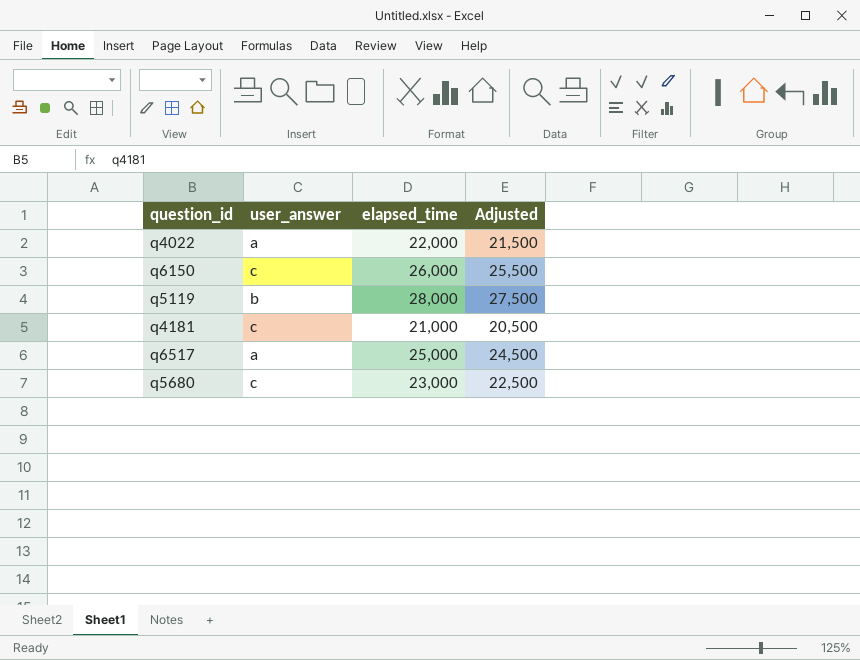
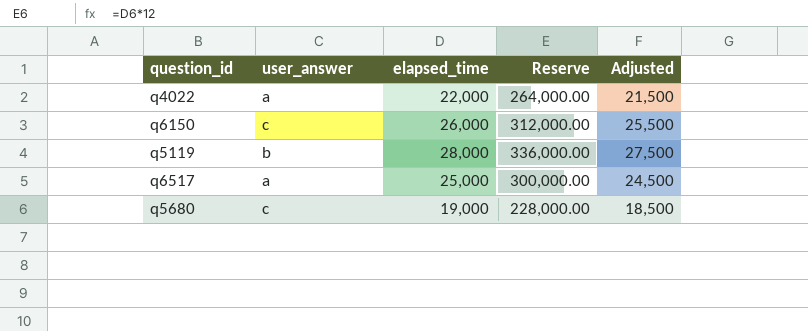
column Reserve | formula: none -> [elapsed_time] * 12
row q4181: c | 21,000 | 20,500 -> none
q5680 | elapsed_time: 23,000 -> 19,000
q5680 | Adjusted: 22,500 -> 18,500

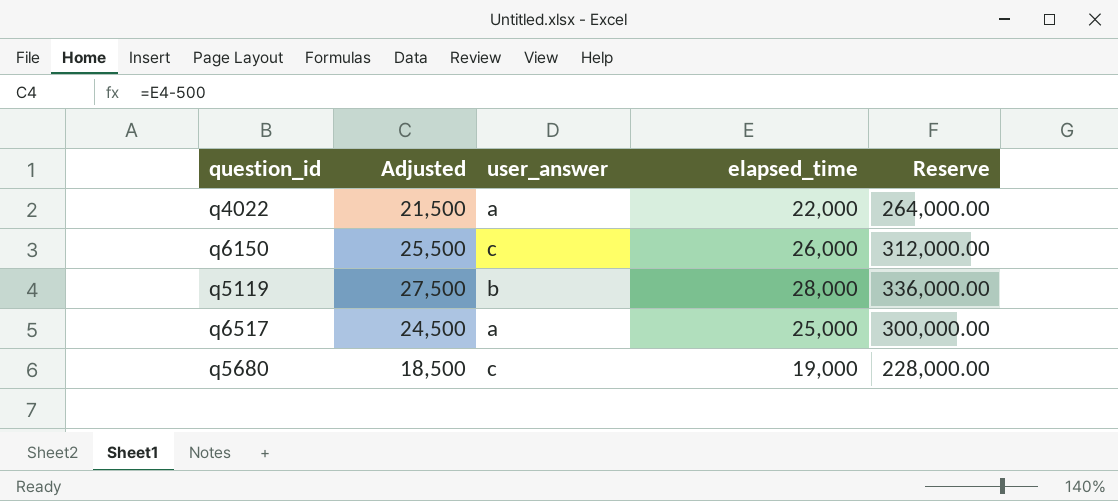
column Adjusted | position: 5 -> 2

